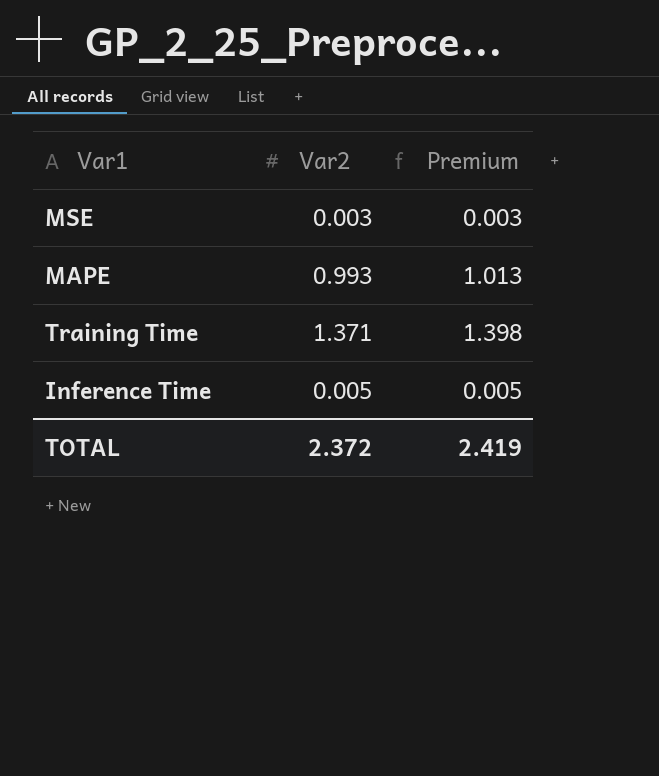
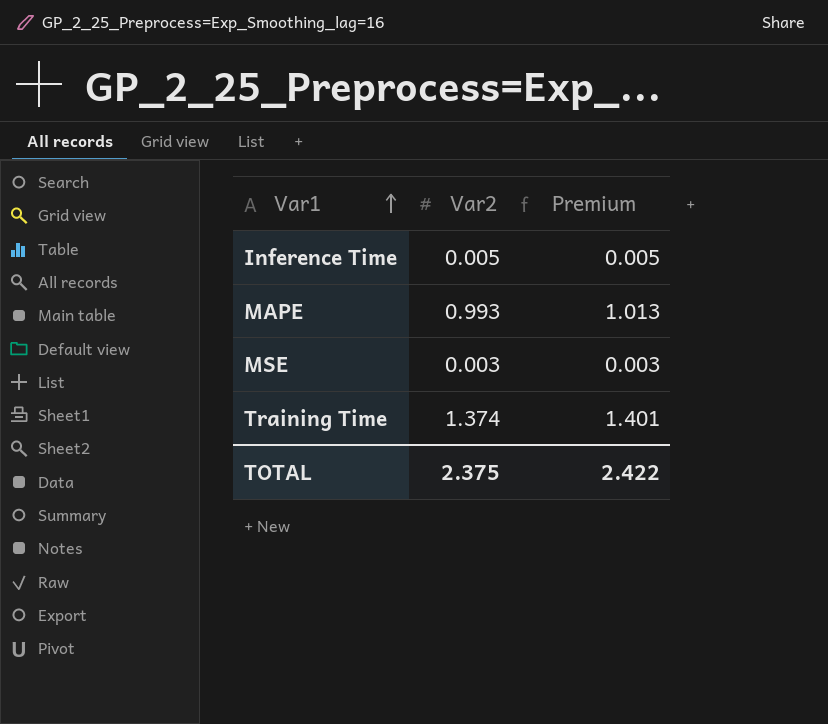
row order: none -> Var1 ascending
Training Time | Var2: 1.371 -> 1.374
Training Time | Premium: 1.398 -> 1.401
TOTAL | Var2: 2.372 -> 2.375
TOTAL | Premium: 2.419 -> 2.422

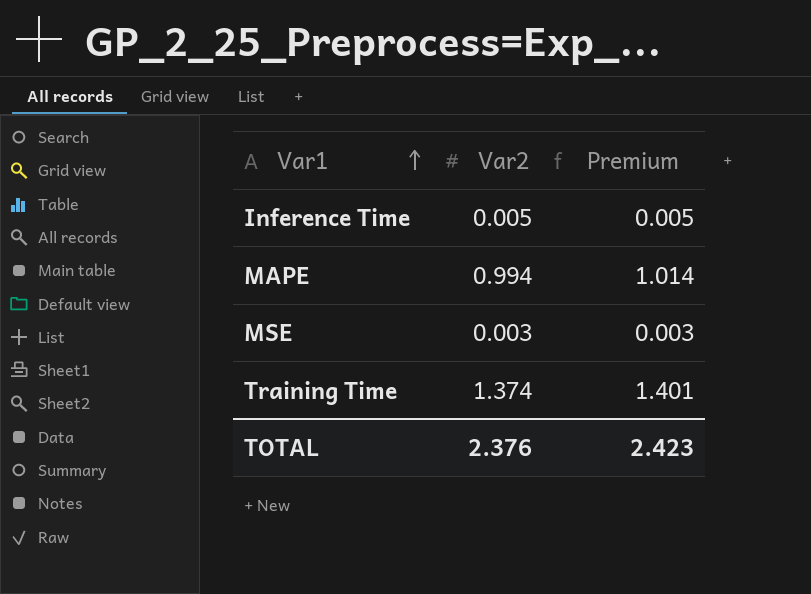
MAPE | Var2: 0.993 -> 0.994
MAPE | Premium: 1.013 -> 1.014
TOTAL | Var2: 2.375 -> 2.376
TOTAL | Premium: 2.422 -> 2.423

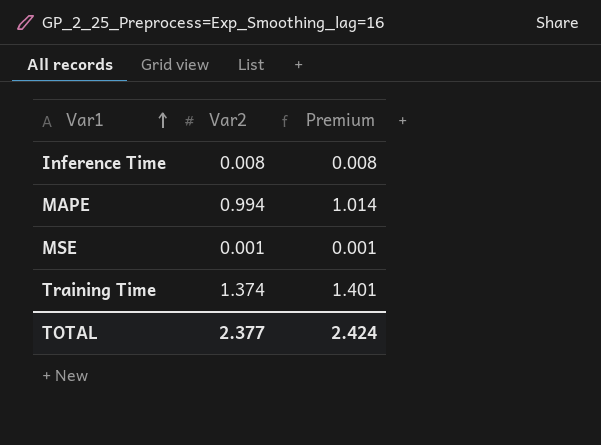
Inference Time | Var2: 0.005 -> 0.008
Inference Time | Premium: 0.005 -> 0.008
MSE | Var2: 0.003 -> 0.001
MSE | Premium: 0.003 -> 0.001
TOTAL | Var2: 2.376 -> 2.377
TOTAL | Premium: 2.423 -> 2.424

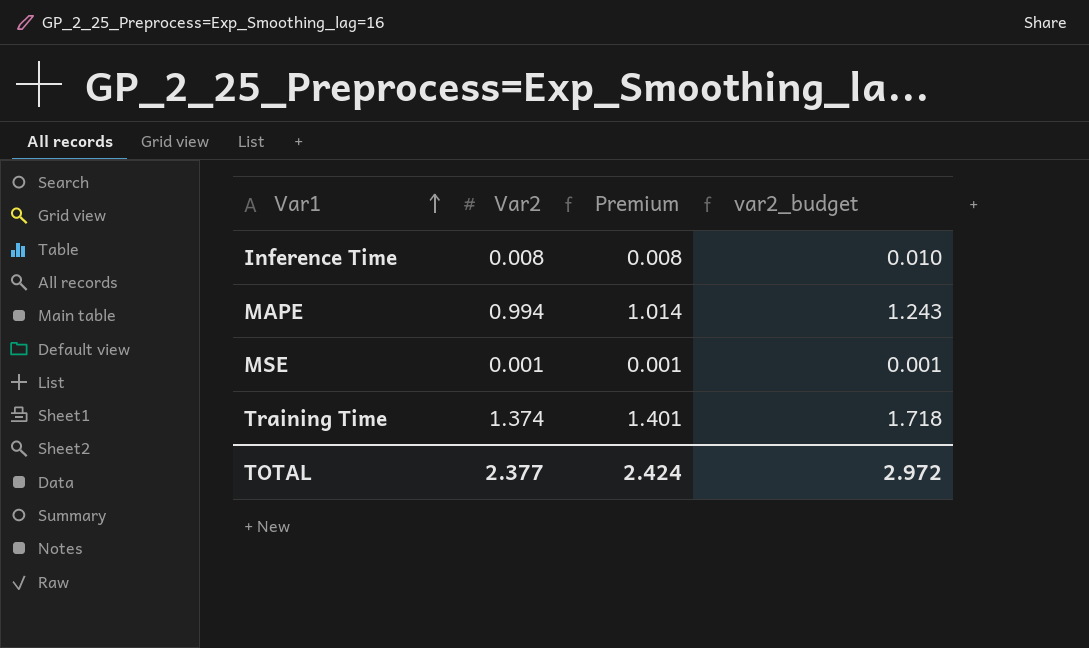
column var2_budget | formula: none -> [Var2] * 1.25

